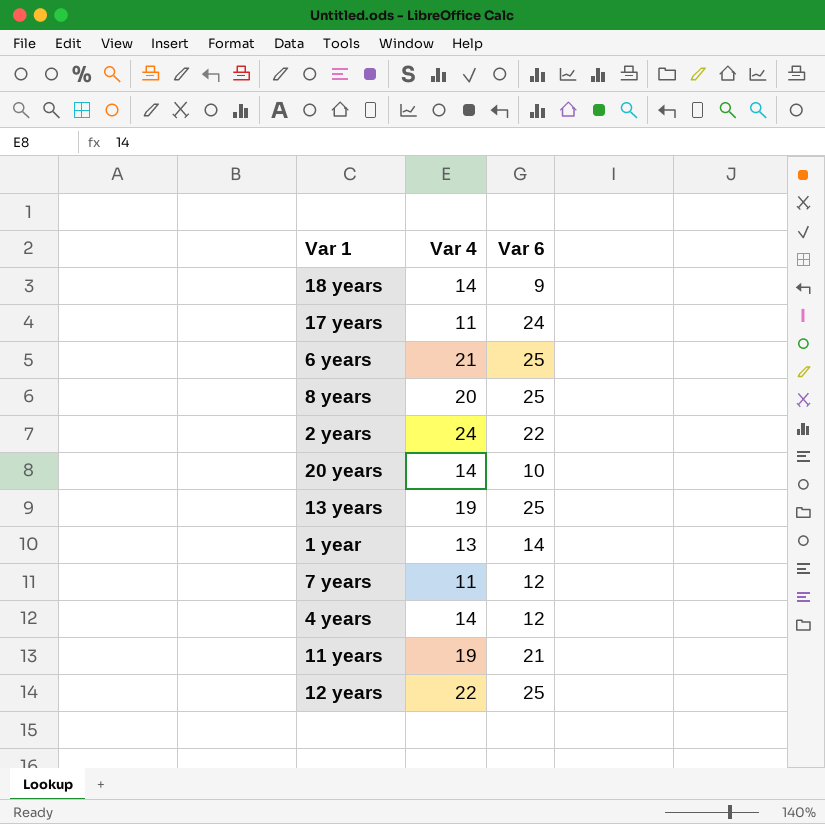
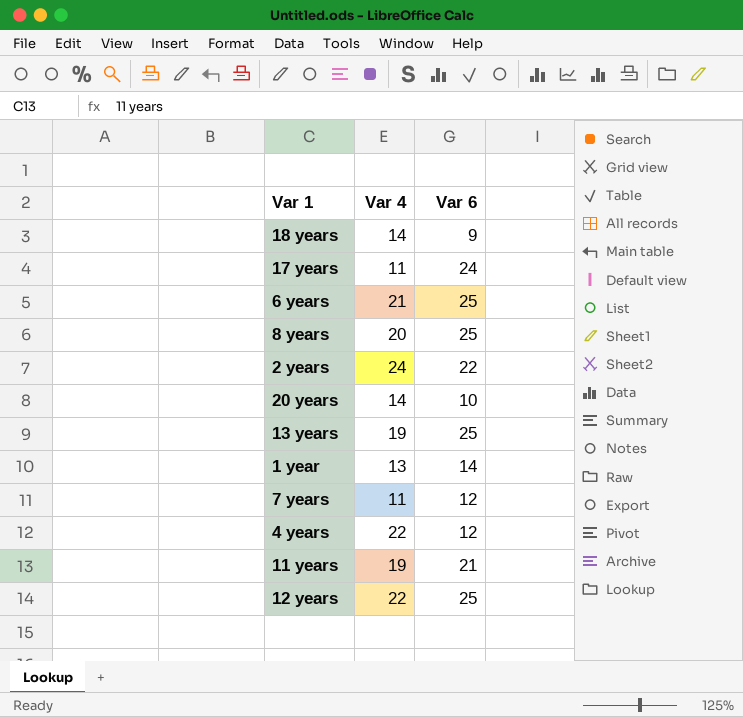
4 years | Var 4: 14 -> 22

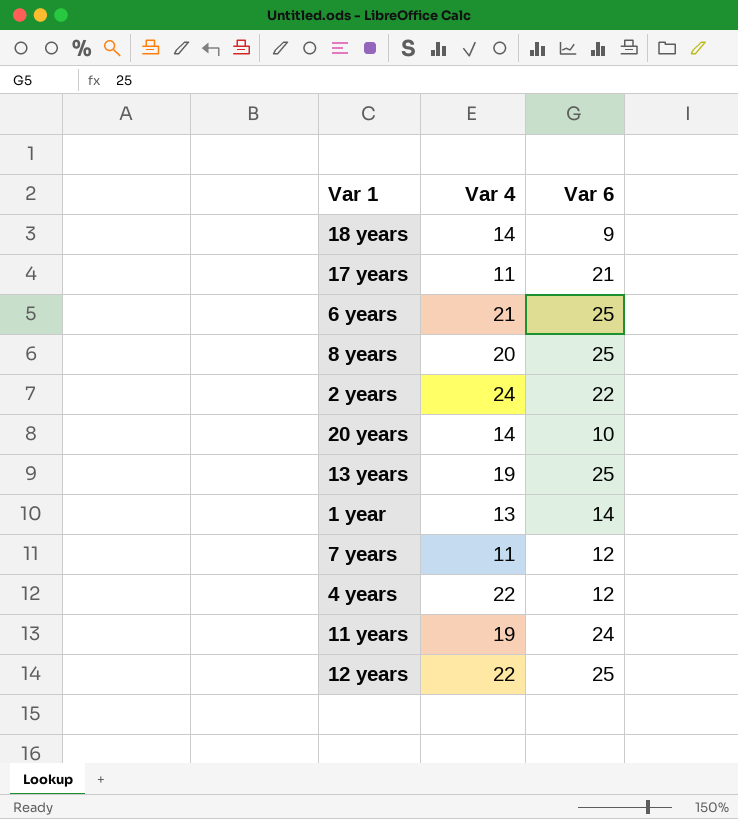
17 years | Var 6: 24 -> 21
11 years | Var 6: 21 -> 24

